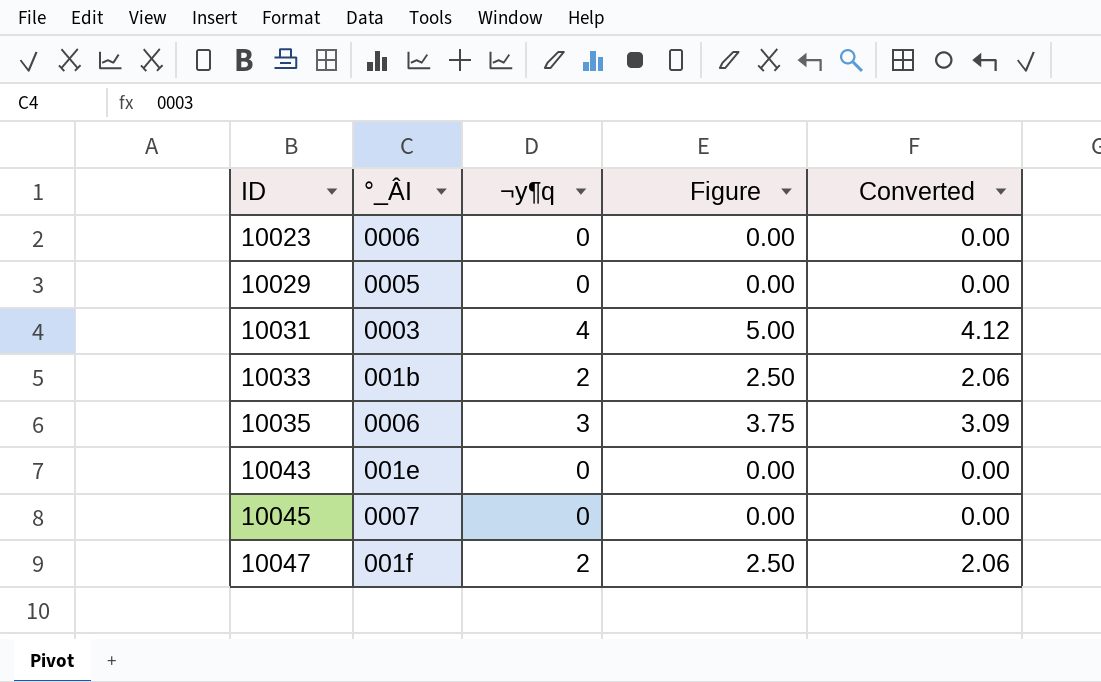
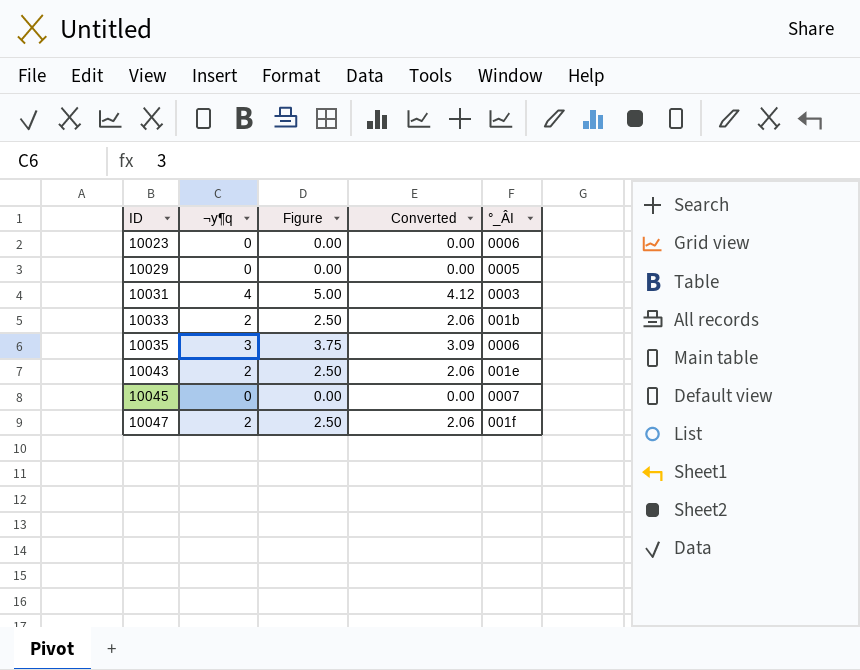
column °_ÂI | position: 2 -> 5
10043 | ¬y¶q: 0 -> 2
10043 | Figure: 0.00 -> 2.50
10043 | Converted: 0.00 -> 2.06

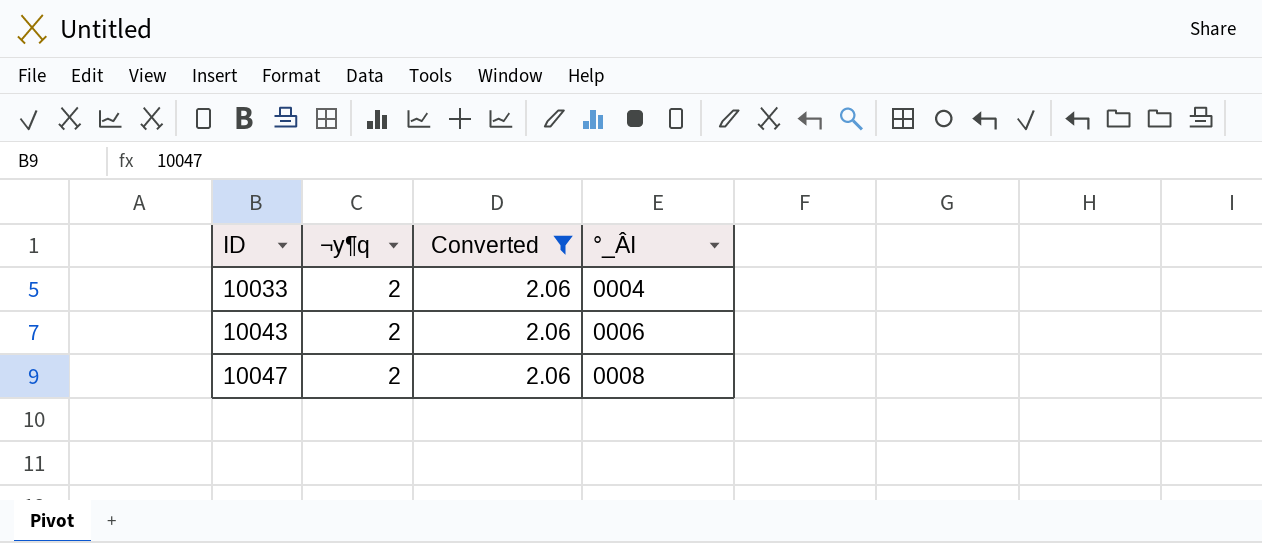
filter: none -> Converted = 2.06
column Figure | formula: [¬y¶q] * 1.25 -> none
10033 | °_ÂI: 001b -> 0004
10043 | °_ÂI: 001e -> 0006
10047 | °_ÂI: 001f -> 0008

